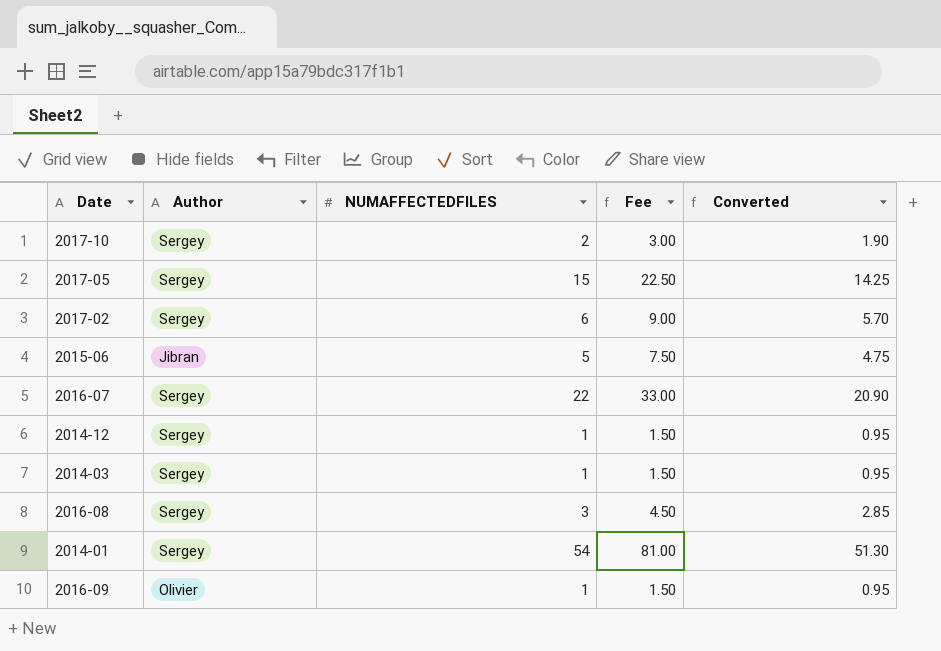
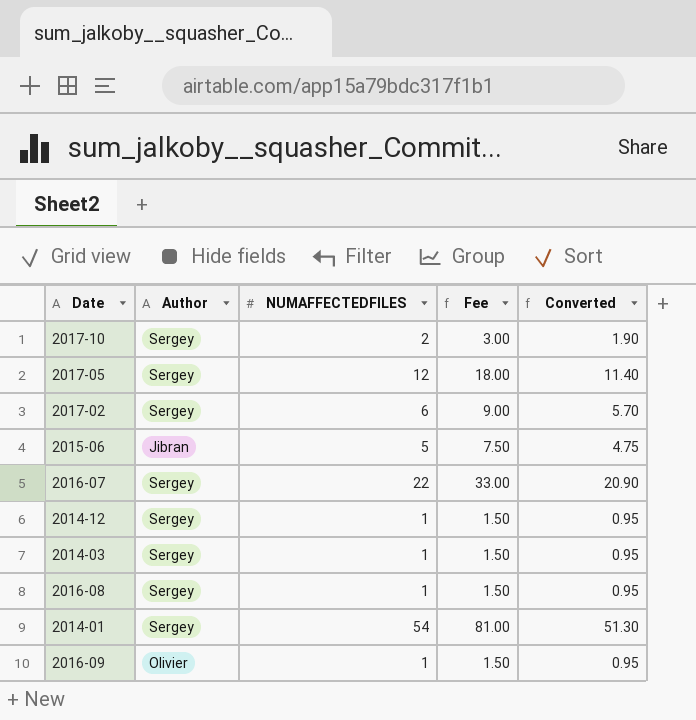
2017-05 | NUMAFFECTEDFILES: 15 -> 12
2017-05 | Fee: 22.50 -> 18.00
2017-05 | Converted: 14.25 -> 11.40
2016-08 | NUMAFFECTEDFILES: 3 -> 1
2016-08 | Fee: 4.50 -> 1.50
2016-08 | Converted: 2.85 -> 0.95

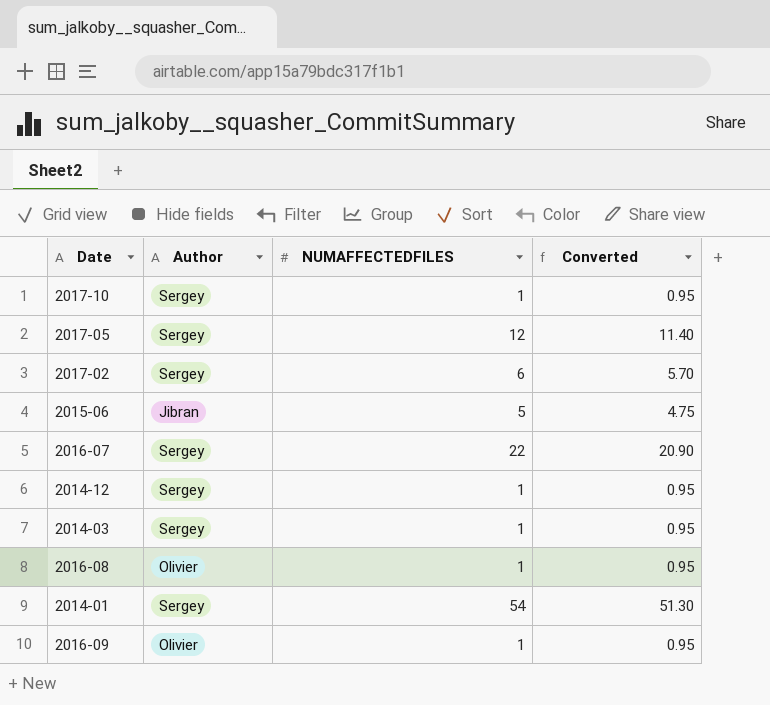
column Fee | formula: [NUMAFFECTEDFILES] * 1.5 -> none
2017-10 | NUMAFFECTEDFILES: 2 -> 1
2017-10 | Converted: 1.90 -> 0.95
2016-08 | Author: Sergey -> Olivier

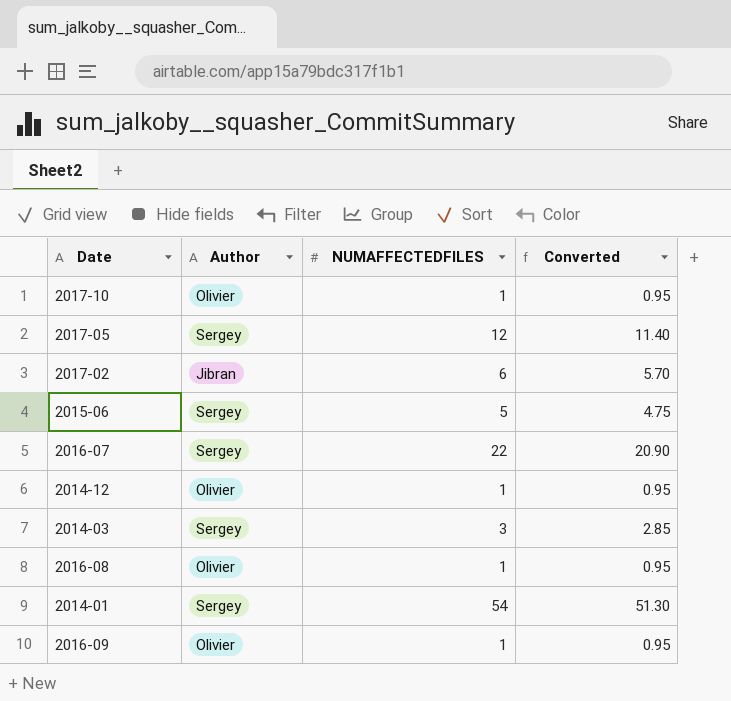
2017-10 | Author: Sergey -> Olivier
2017-02 | Author: Sergey -> Jibran
2015-06 | Author: Jibran -> Sergey
2014-12 | Author: Sergey -> Olivier
2014-03 | NUMAFFECTEDFILES: 1 -> 3
2014-03 | Converted: 0.95 -> 2.85

